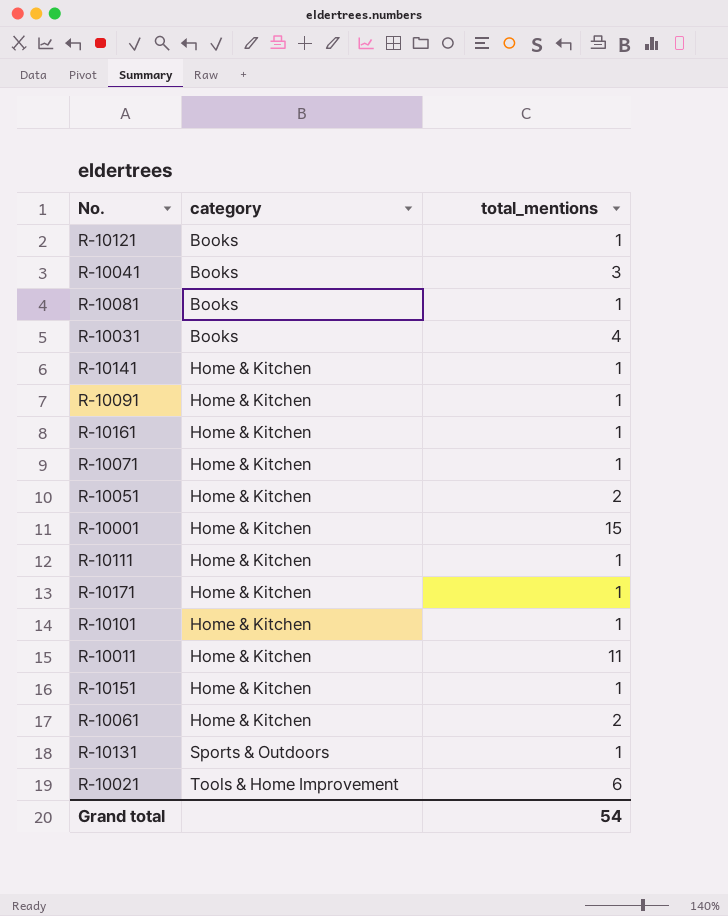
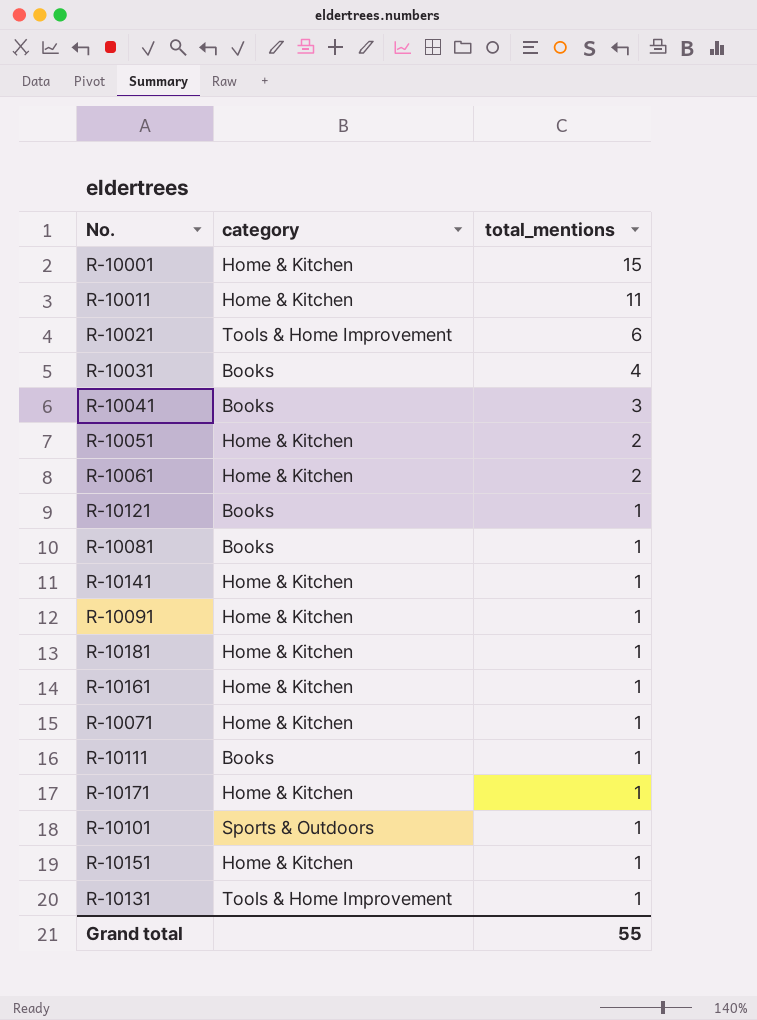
row order: category ascending -> total_mentions descending
row R-10181: none -> Home & Kitchen | 1
R-10111 | category: Home & Kitchen -> Books
R-10101 | category: Home & Kitchen -> Sports & Outdoors
R-10131 | category: Sports & Outdoors -> Tools & Home Improvement
Grand total | total_mentions: 54 -> 55

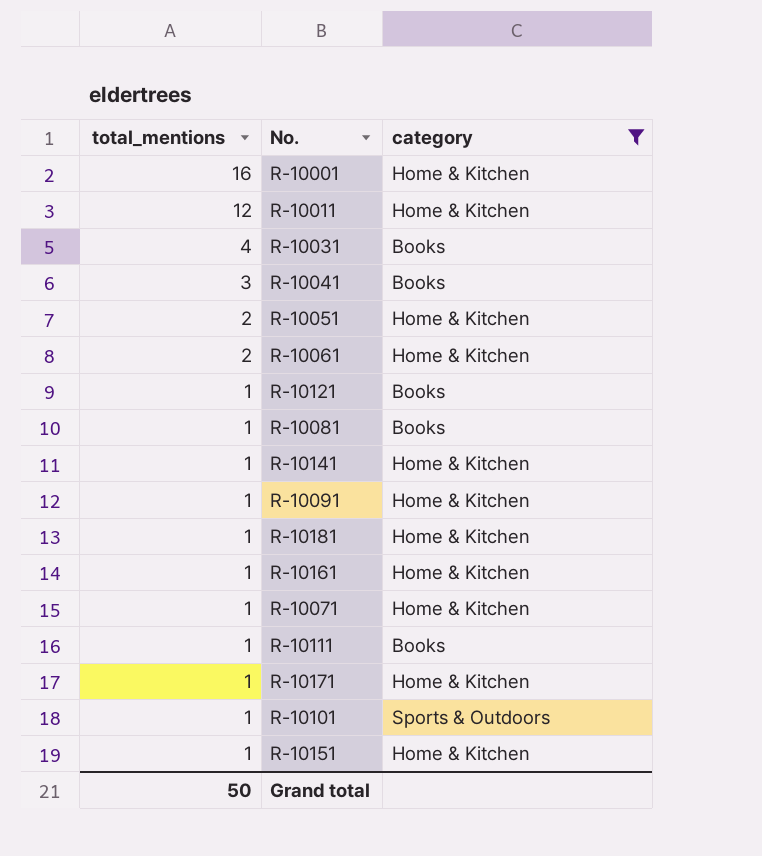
filter: none -> category != Tools & Home Improvement
column total_mentions | position: 3 -> 1
R-10001 | total_mentions: 15 -> 16
R-10011 | total_mentions: 11 -> 12
Grand total | total_mentions: 55 -> 50

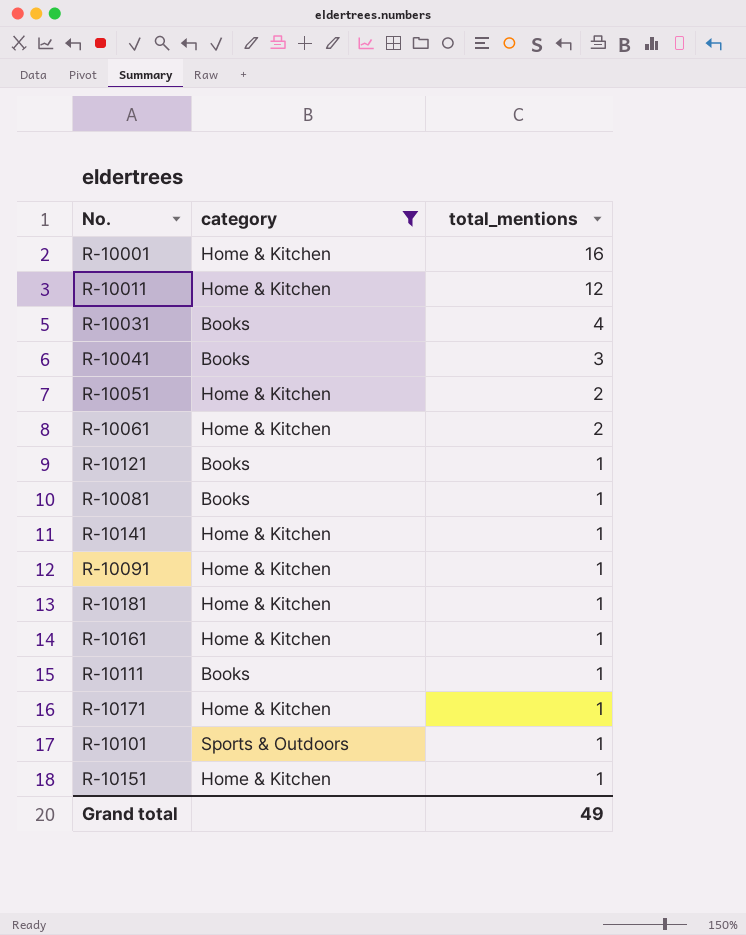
column total_mentions | position: 1 -> 3
row R-10071: 1 | Home & Kitchen -> none
Grand total | total_mentions: 50 -> 49

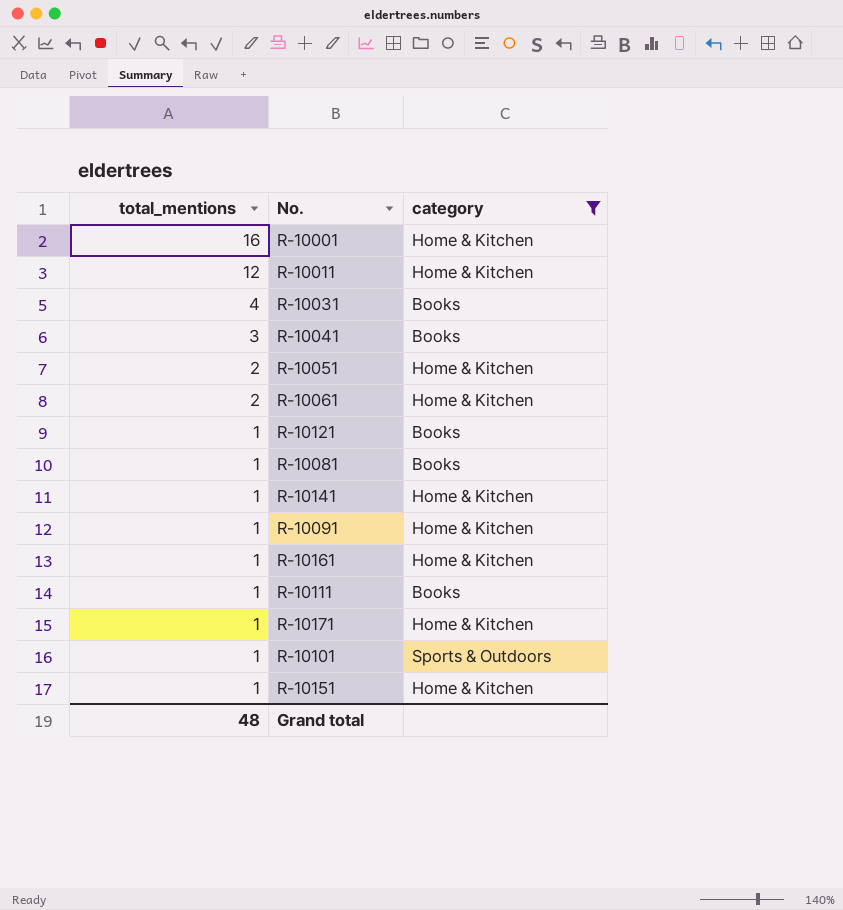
column total_mentions | position: 3 -> 1
row R-10181: Home & Kitchen | 1 -> none
Grand total | total_mentions: 49 -> 48

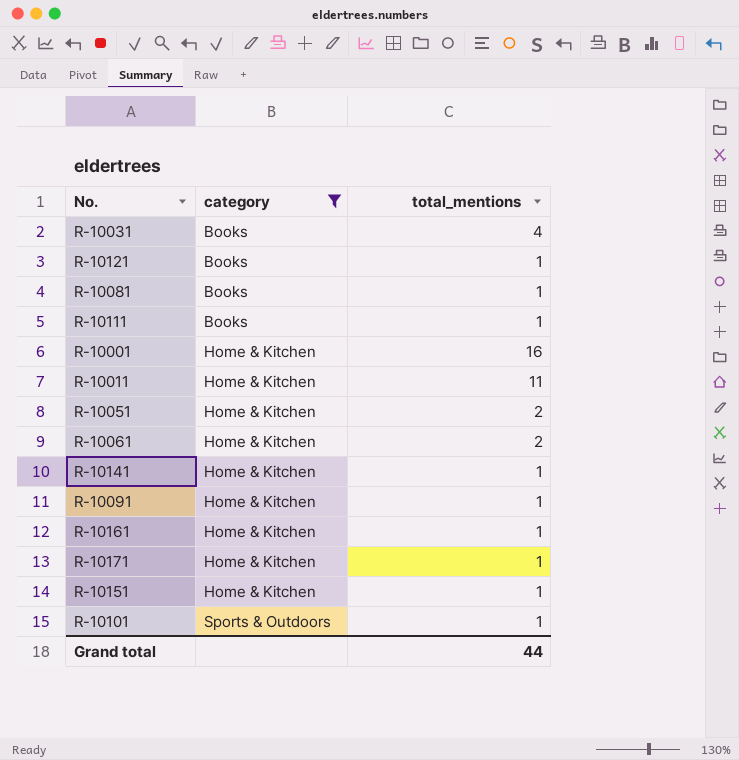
row order: total_mentions descending -> category ascending
column total_mentions | position: 1 -> 3
row R-10041: 3 | Books -> none
R-10011 | total_mentions: 12 -> 11
Grand total | total_mentions: 48 -> 44

